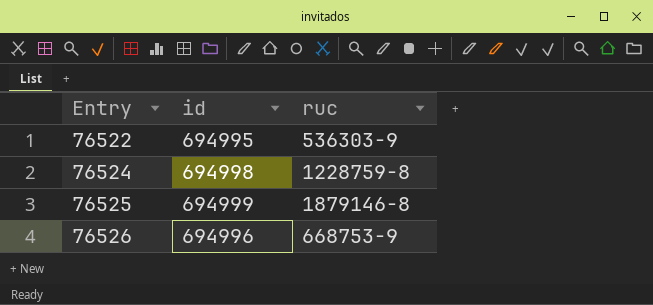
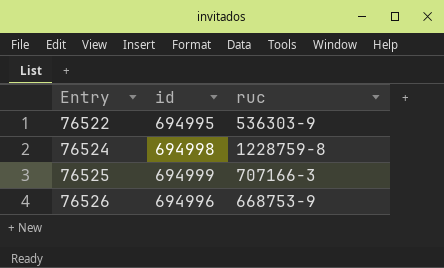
76525 | ruc: 1879146-8 -> 707166-3

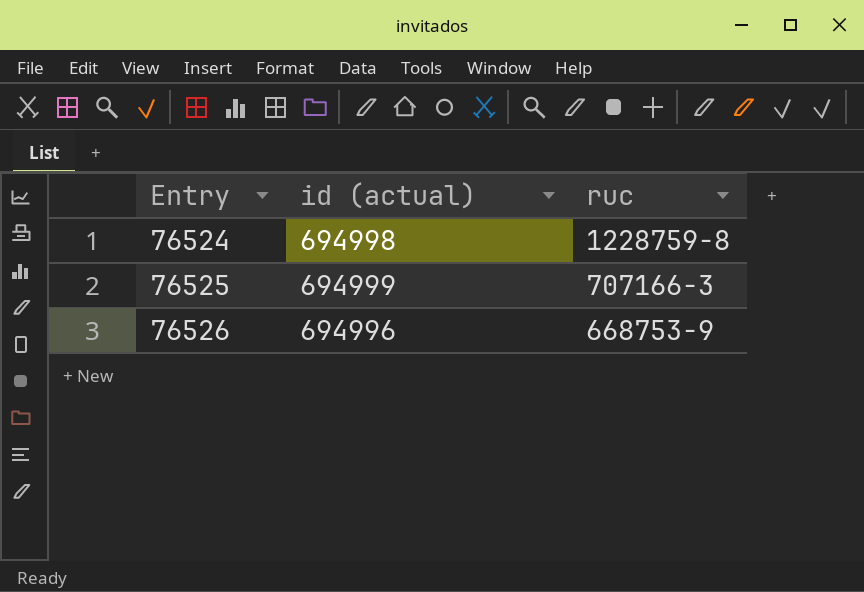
column name: id -> id (actual)
row 76522: 694995 | 536303-9 -> none

